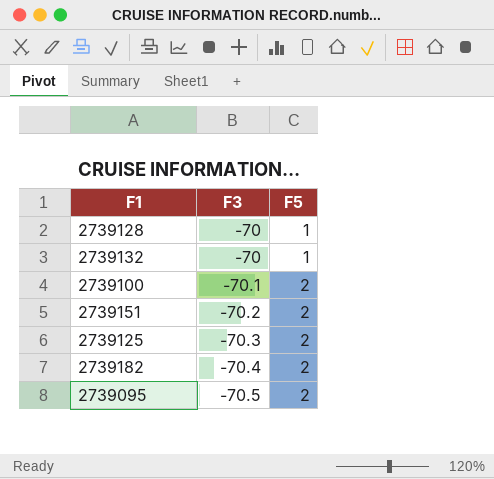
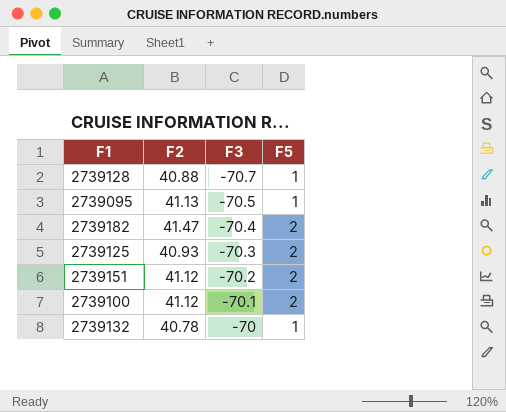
row order: F3 descending -> F3 ascending
column F2 | position: none -> 2
2739128 | F3: -70 -> -70.7
2739095 | F5: 2 -> 1

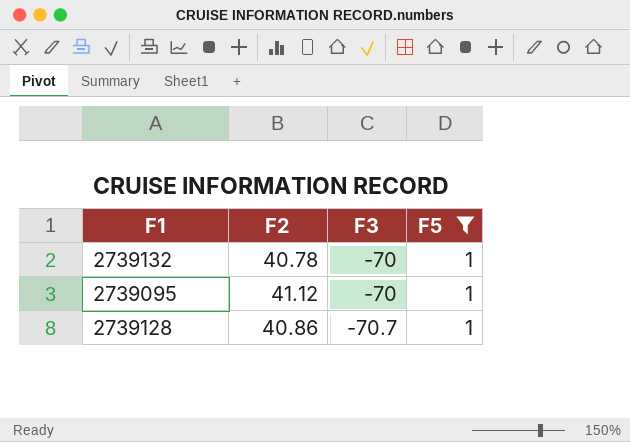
filter: none -> F5 = 1
row order: F3 ascending -> F3 descending
2739095 | F2: 41.13 -> 41.12
2739095 | F3: -70.5 -> -70
2739128 | F2: 40.88 -> 40.86

